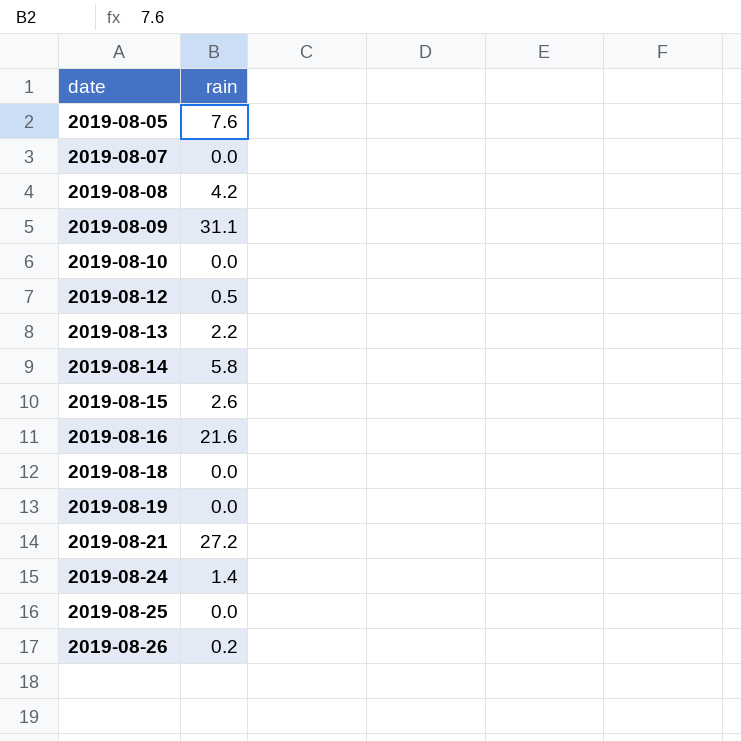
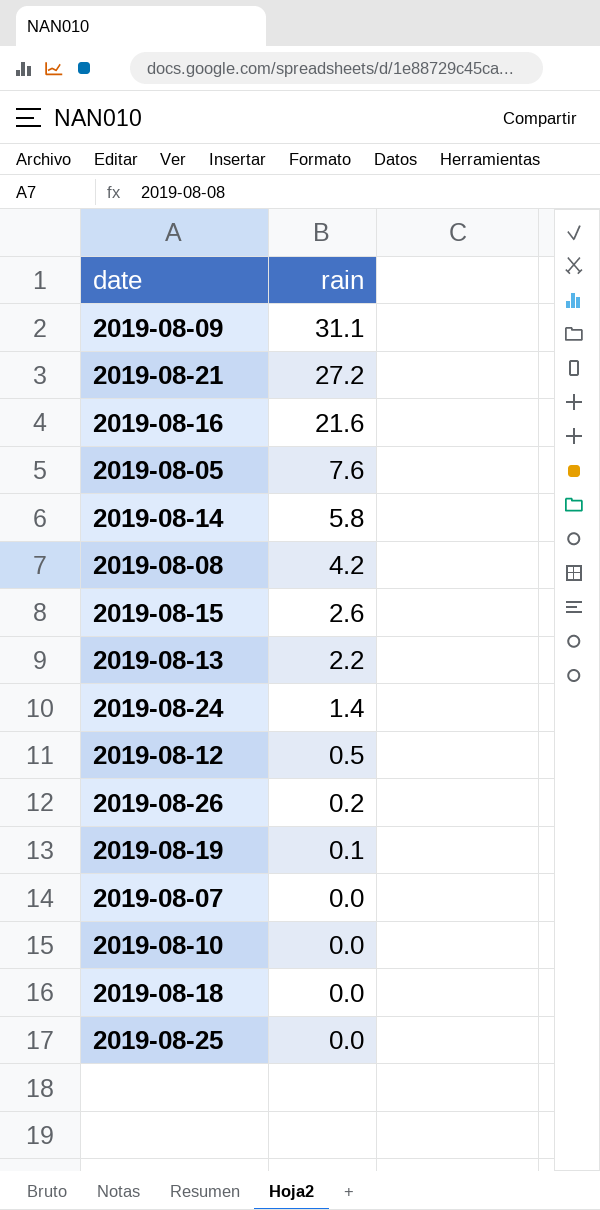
row order: date ascending -> rain descending
2019-08-19 | rain: 0.0 -> 0.1

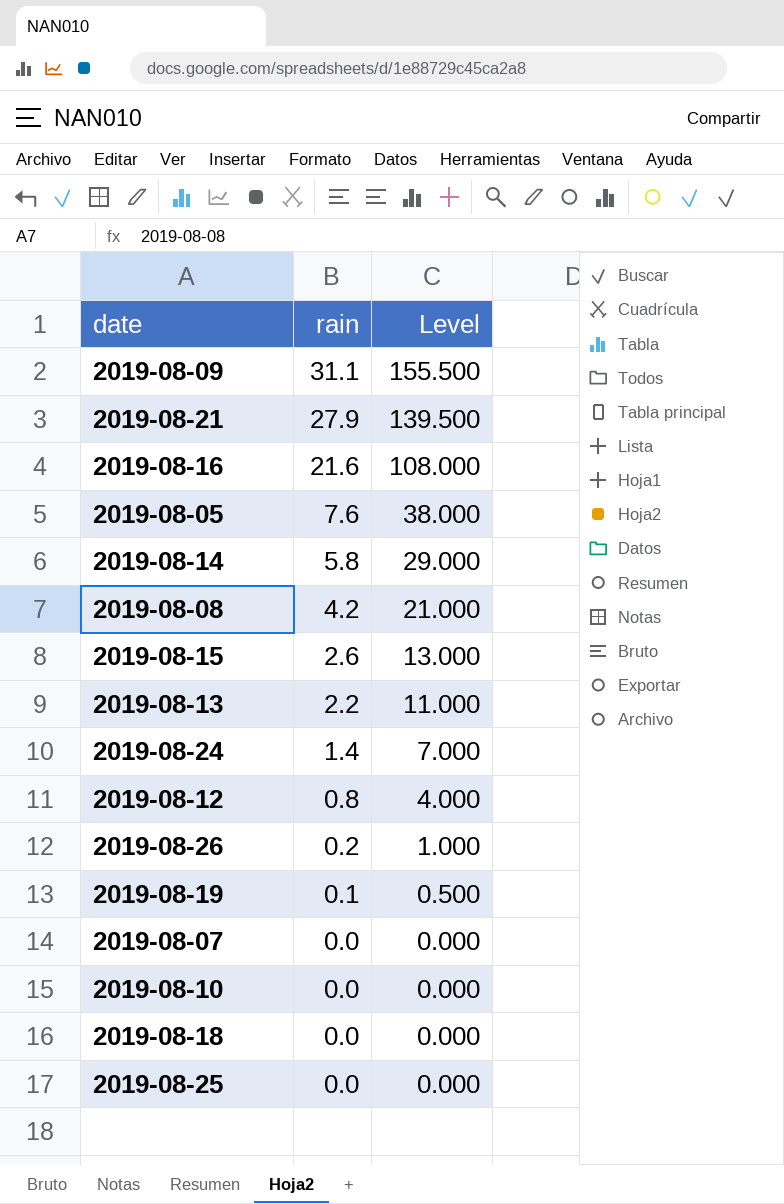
column Level | formula: none -> [rain] * 5
2019-08-21 | rain: 27.2 -> 27.9
2019-08-12 | rain: 0.5 -> 0.8

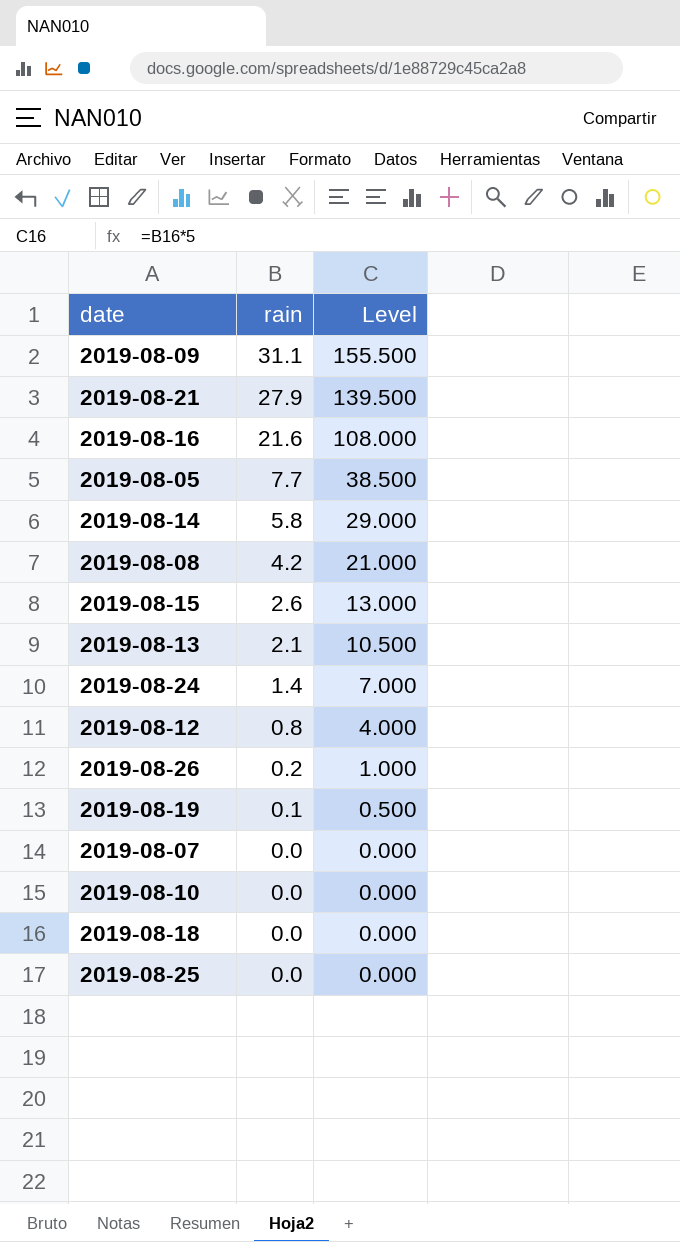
2019-08-05 | rain: 7.6 -> 7.7
2019-08-05 | Level: 38.000 -> 38.500
2019-08-13 | rain: 2.2 -> 2.1
2019-08-13 | Level: 11.000 -> 10.500

